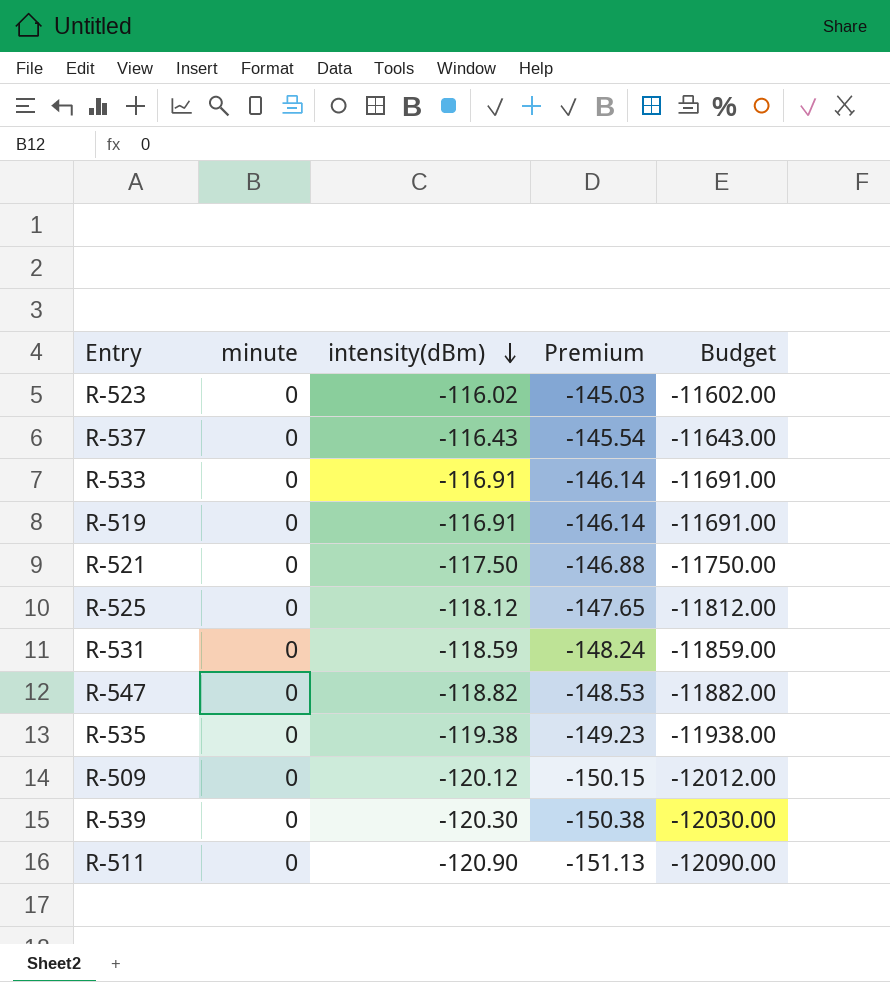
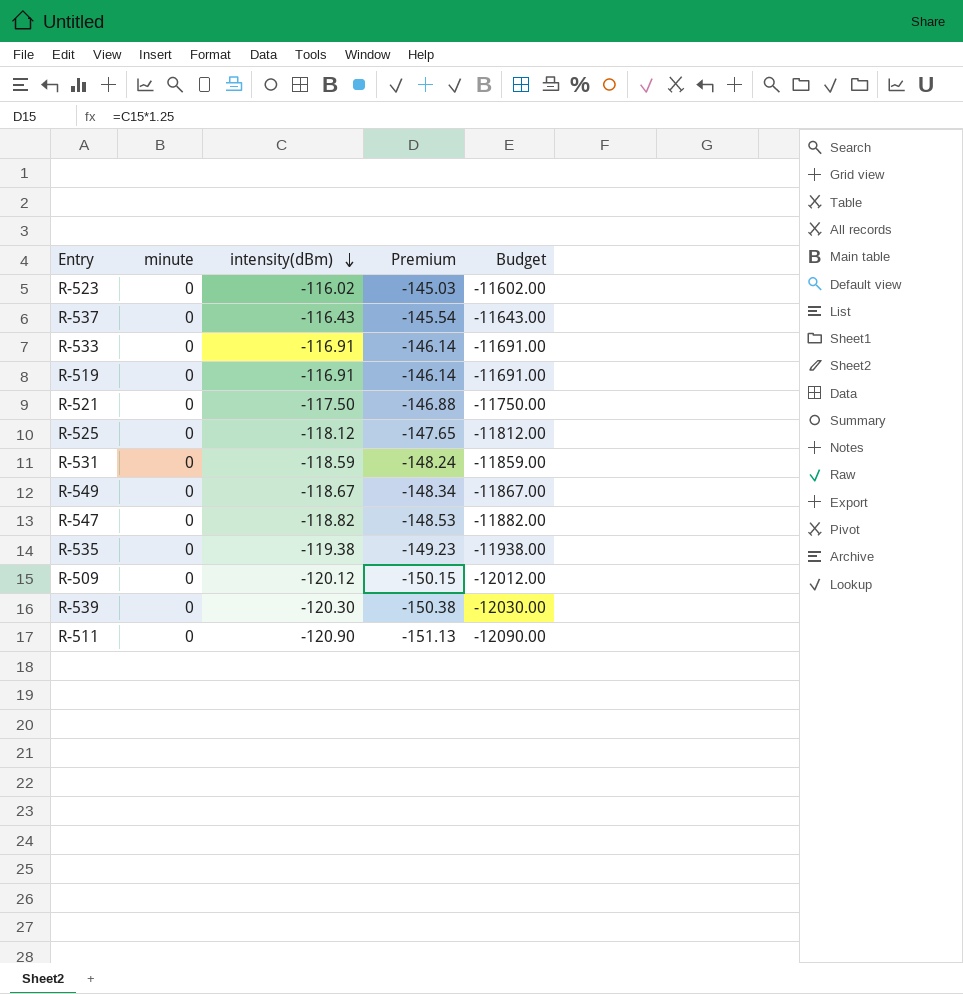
row R-549: none -> 0 | -118.67 | -148.34 | -11867.00

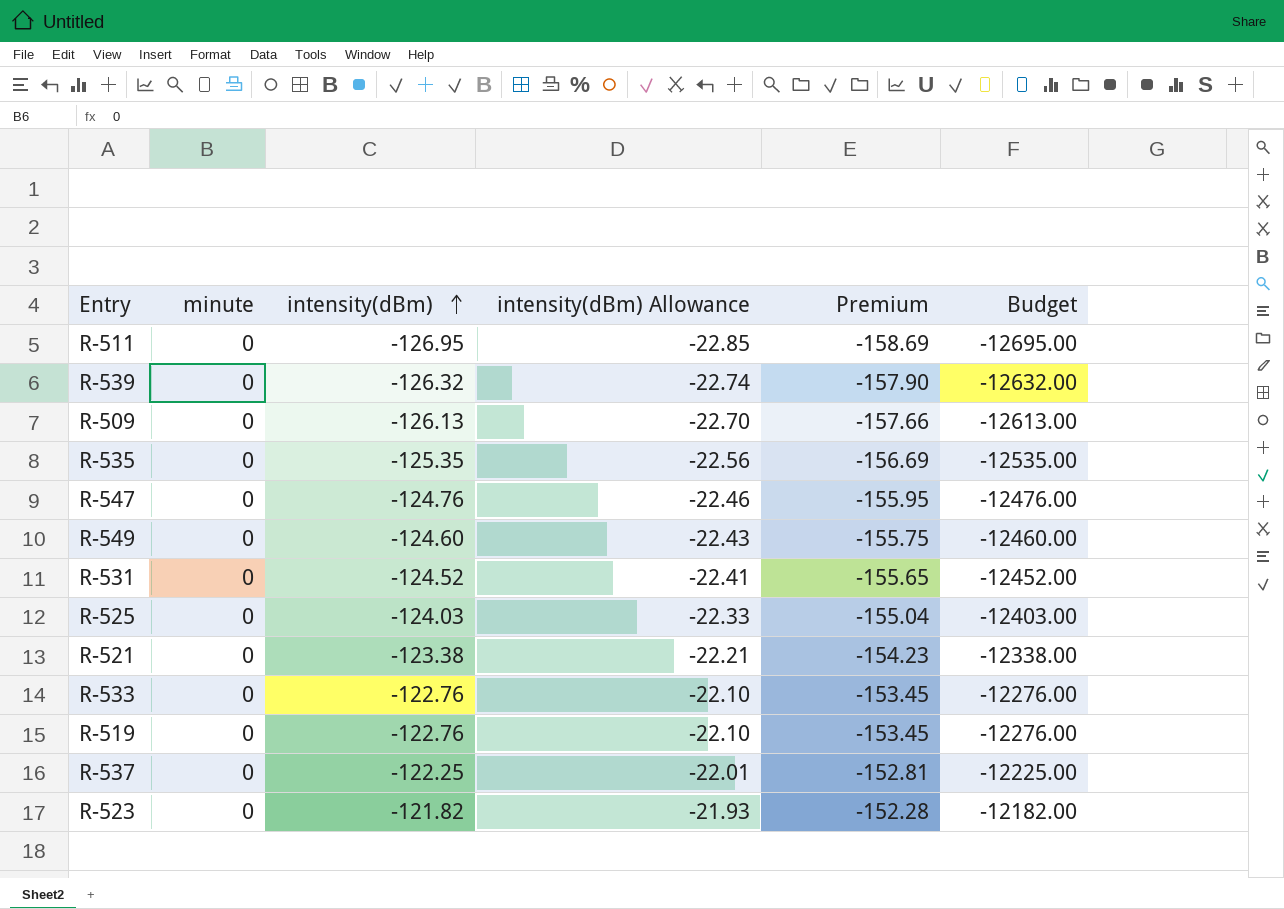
row order: intensity(dBm) descending -> intensity(dBm) ascending
column intensity(dBm) Allowance | formula: none -> [intensity(dBm)] * 0.18
R-511 | intensity(dBm): -120.90 -> -126.95
R-511 | Premium: -151.13 -> -158.69
R-511 | Budget: -12090.00 -> -12695.00
R-539 | intensity(dBm): -120.30 -> -126.32
R-539 | Premium: -150.38 -> -157.90
R-539 | Budget: -12030.00 -> -12632.00
R-509 | intensity(dBm): -120.12 -> -126.13
R-509 | Premium: -150.15 -> -157.66
R-509 | Budget: -12012.00 -> -12613.00
R-535 | intensity(dBm): -119.38 -> -125.35
R-535 | Premium: -149.23 -> -156.69
R-535 | Budget: -11938.00 -> -12535.00
R-547 | intensity(dBm): -118.82 -> -124.76
R-547 | Premium: -148.53 -> -155.95
R-547 | Budget: -11882.00 -> -12476.00
R-549 | intensity(dBm): -118.67 -> -124.60
R-549 | Premium: -148.34 -> -155.75
R-549 | Budget: -11867.00 -> -12460.00
R-531 | intensity(dBm): -118.59 -> -124.52
R-531 | Premium: -148.24 -> -155.65
R-531 | Budget: -11859.00 -> -12452.00
R-525 | intensity(dBm): -118.12 -> -124.03
R-525 | Premium: -147.65 -> -155.04
R-525 | Budget: -11812.00 -> -12403.00
R-521 | intensity(dBm): -117.50 -> -123.38
R-521 | Premium: -146.88 -> -154.23
R-521 | Budget: -11750.00 -> -12338.00
R-533 | intensity(dBm): -116.91 -> -122.76
R-533 | Premium: -146.14 -> -153.45
R-533 | Budget: -11691.00 -> -12276.00
R-519 | intensity(dBm): -116.91 -> -122.76
R-519 | Premium: -146.14 -> -153.45
R-519 | Budget: -11691.00 -> -12276.00
R-537 | intensity(dBm): -116.43 -> -122.25
R-537 | Premium: -145.54 -> -152.81
R-537 | Budget: -11643.00 -> -12225.00
R-523 | intensity(dBm): -116.02 -> -121.82
R-523 | Premium: -145.03 -> -152.28
R-523 | Budget: -11602.00 -> -12182.00

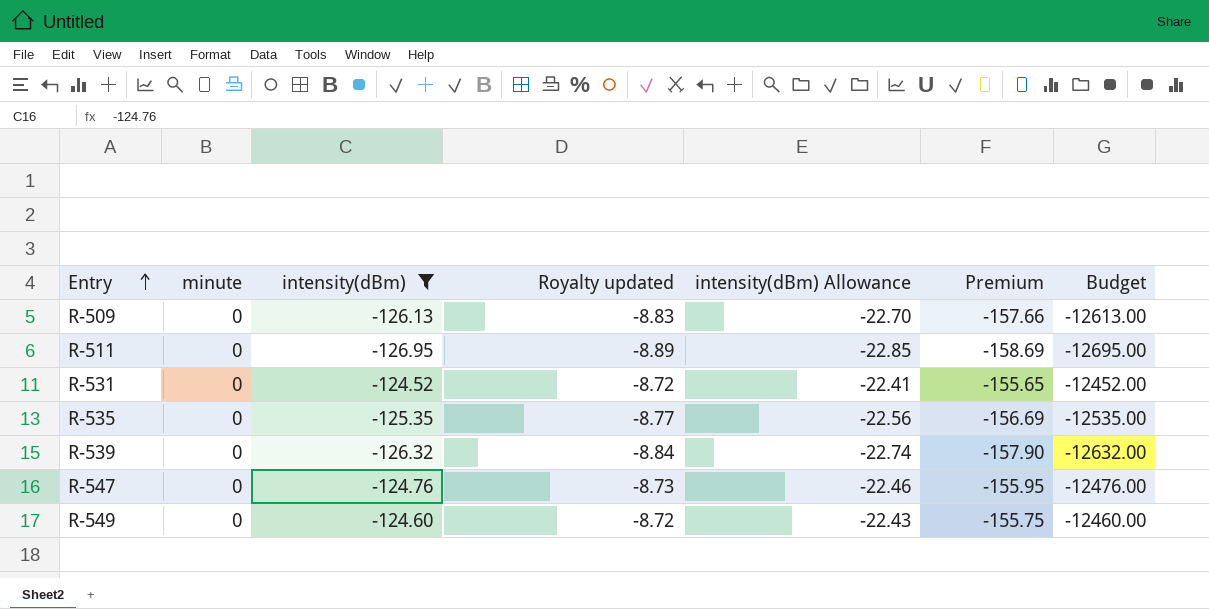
filter: none -> intensity(dBm) <= -124.52
row order: intensity(dBm) ascending -> Entry ascending
column Royalty updated | formula: none -> [intensity(dBm)] * 0.07

